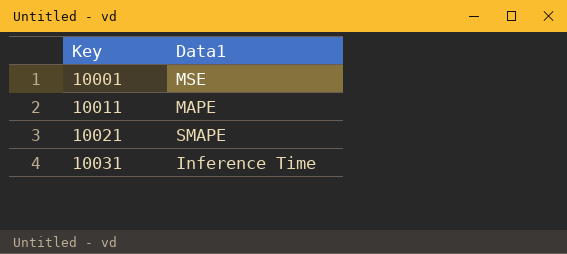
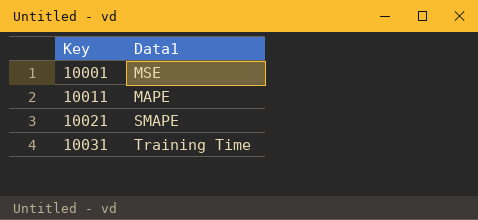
10031 | Data1: Inference Time -> Training Time

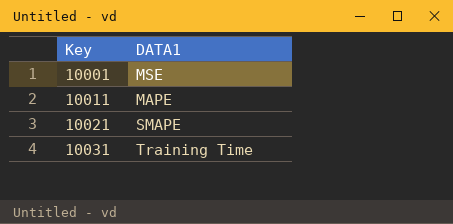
column name: Data1 -> DATA1

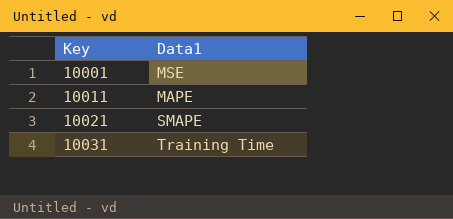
column name: DATA1 -> Data1

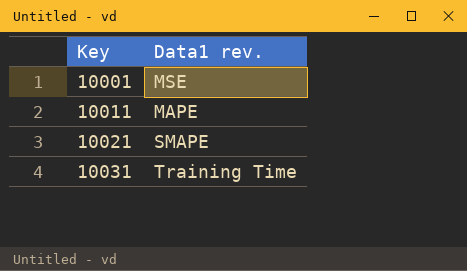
column name: Data1 -> Data1 rev.

